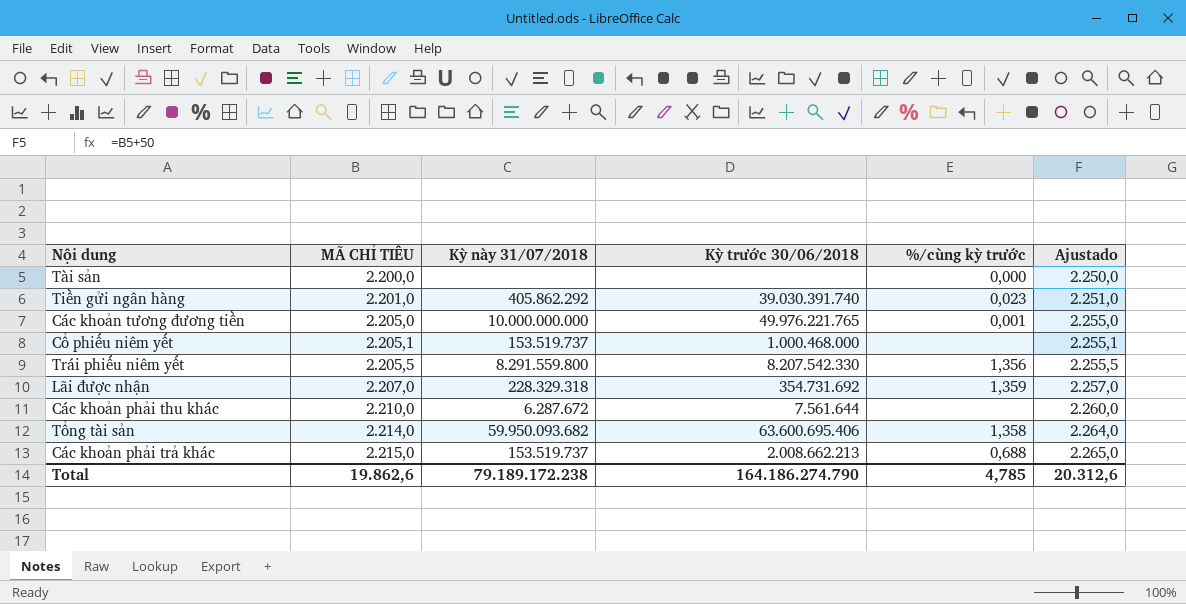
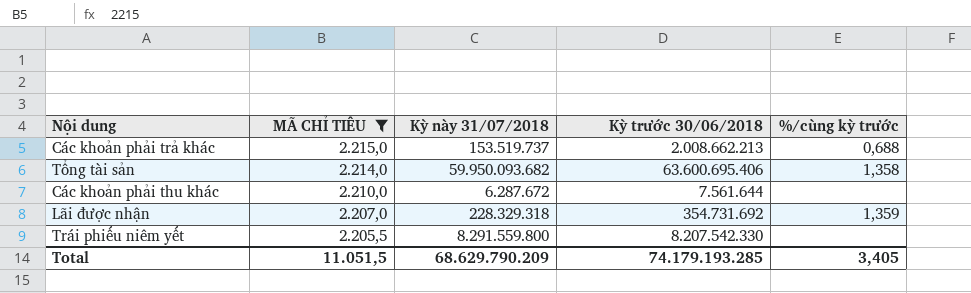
filter: none -> MÃ CHỈ TIÊU >= 2.205,5
row order: MÃ CHỈ TIÊU ascending -> MÃ CHỈ TIÊU descending
column Ajustado | formula: [MÃ CHỈ TIÊU] + 50 -> none
Trái phiếu niêm yết | %/cùng kỳ trước: 1,356 -> none
Total | MÃ CHỈ TIÊU: 19.862,6 -> 11.051,5
Total | Kỳ này 31/07/2018: 79.189.172.238 -> 68.629.790.209
Total | Kỳ trước 30/06/2018: 164.186.274.790 -> 74.179.193.285
Total | %/cùng kỳ trước: 4,785 -> 3,405

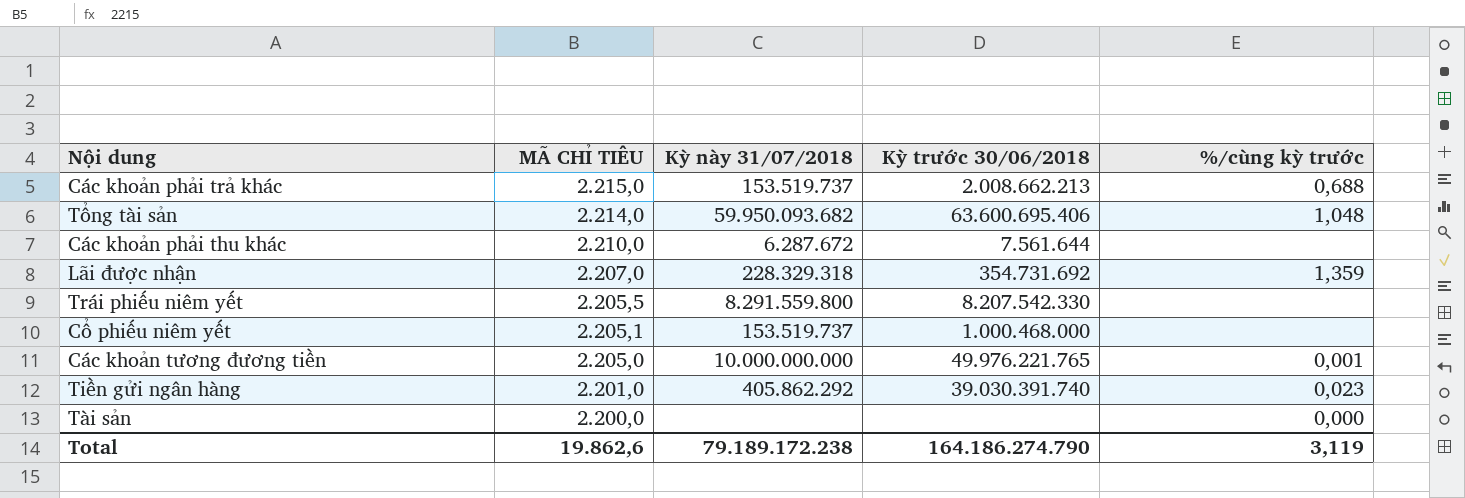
filter: MÃ CHỈ TIÊU >= 2.205,5 -> none
Tổng tài sản | %/cùng kỳ trước: 1,358 -> 1,048
Total | MÃ CHỈ TIÊU: 11.051,5 -> 19.862,6
Total | Kỳ này 31/07/2018: 68.629.790.209 -> 79.189.172.238
Total | Kỳ trước 30/06/2018: 74.179.193.285 -> 164.186.274.790
Total | %/cùng kỳ trước: 3,405 -> 3,119

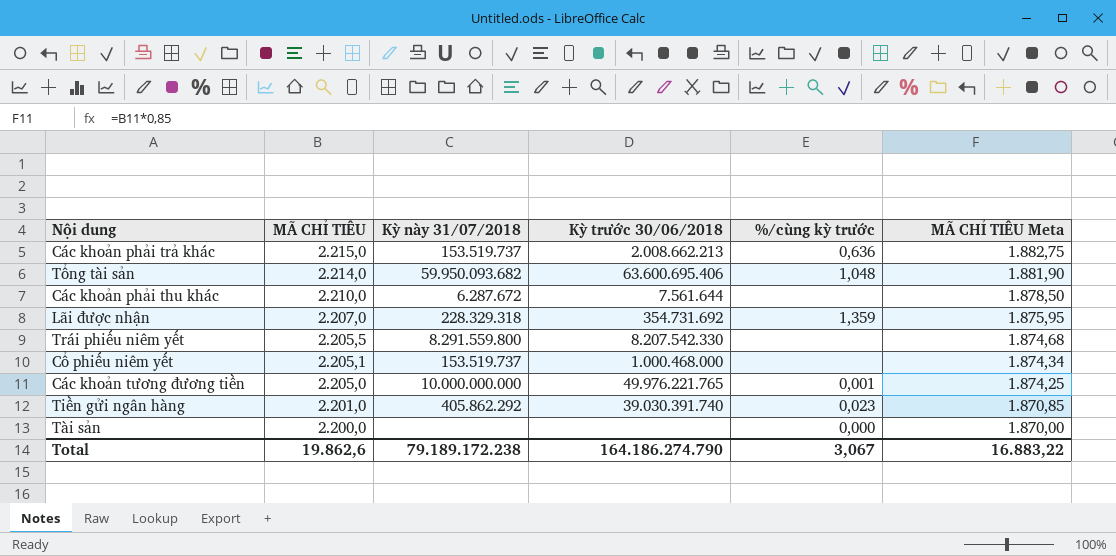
column MÃ CHỈ TIÊU Meta | formula: none -> [MÃ CHỈ TIÊU] * 0,85
Các khoản phải trả khác | %/cùng kỳ trước: 0,688 -> 0,636
Total | %/cùng kỳ trước: 3,119 -> 3,067

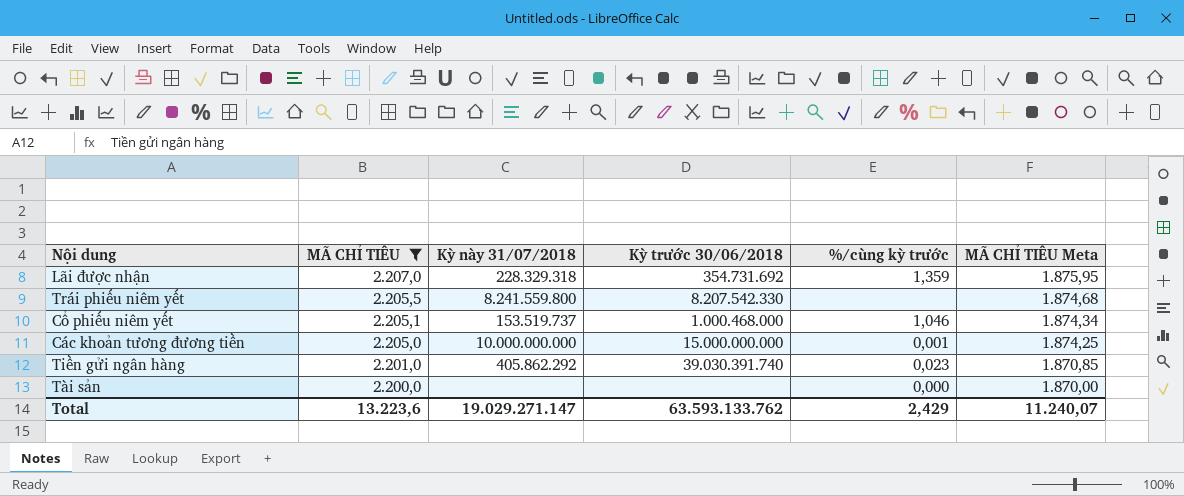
filter: none -> MÃ CHỈ TIÊU <= 2.207,0
Trái phiếu niêm yết | Kỳ này 31/07/2018: 8.291.559.800 -> 8.241.559.800
Cổ phiếu niêm yết | %/cùng kỳ trước: none -> 1,046
Các khoản tương đương tiền | Kỳ trước 30/06/2018: 49.976.221.765 -> 15.000.000.000
Total | MÃ CHỈ TIÊU: 19.862,6 -> 13.223,6
Total | Kỳ này 31/07/2018: 79.189.172.238 -> 19.029.271.147
Total | Kỳ trước 30/06/2018: 164.186.274.790 -> 63.593.133.762
Total | %/cùng kỳ trước: 3,067 -> 2,429
Total | MÃ CHỈ TIÊU Meta: 16.883,22 -> 11.240,07

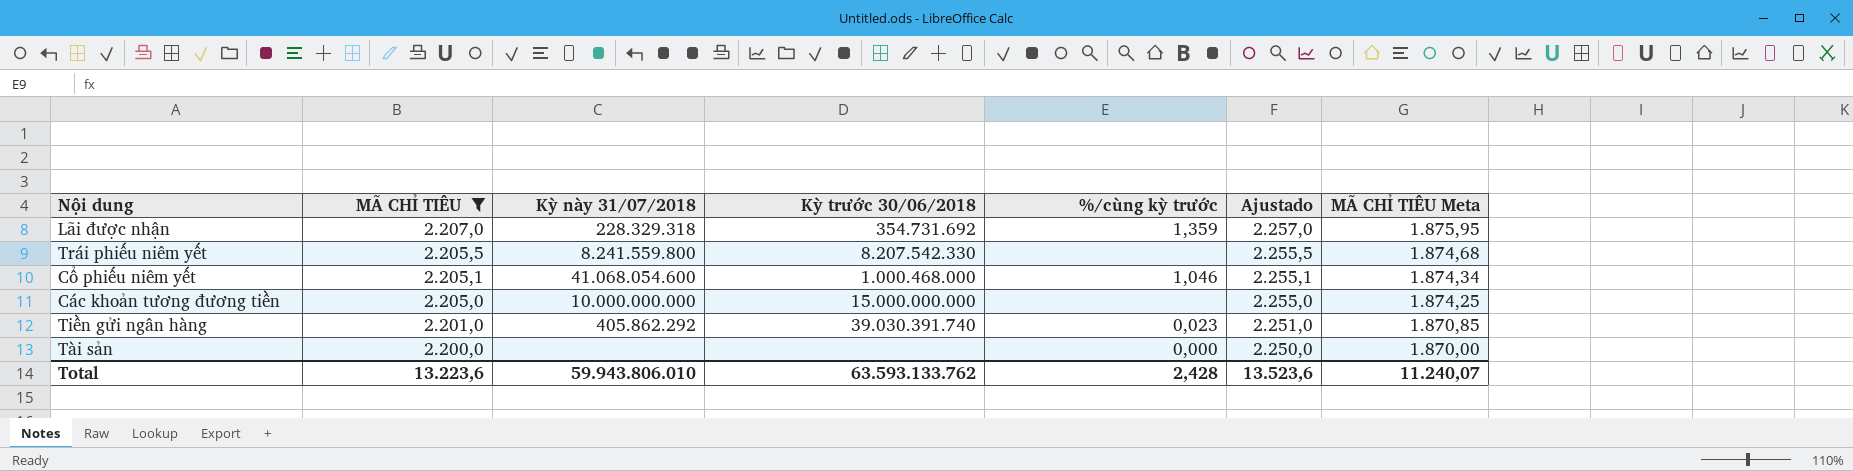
column Ajustado | formula: none -> [MÃ CHỈ TIÊU] + 50
Cổ phiếu niêm yết | Kỳ này 31/07/2018: 153.519.737 -> 41.068.054.600
Các khoản tương đương tiền | %/cùng kỳ trước: 0,001 -> none
Total | Kỳ này 31/07/2018: 19.029.271.147 -> 59.943.806.010
Total | %/cùng kỳ trước: 2,429 -> 2,428

